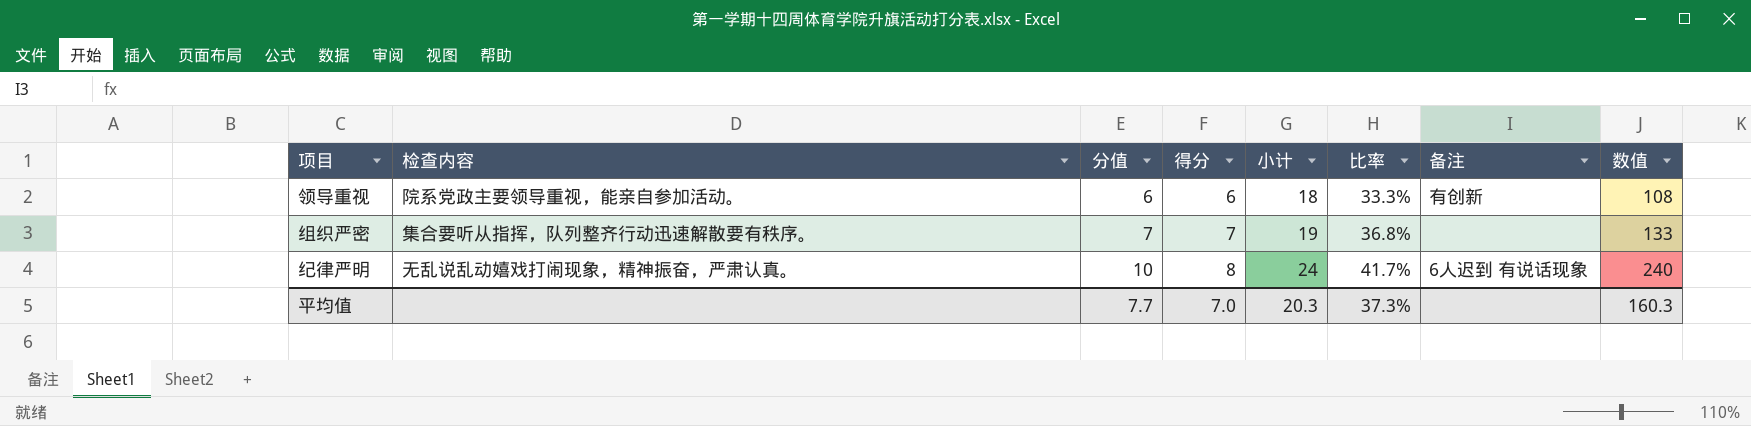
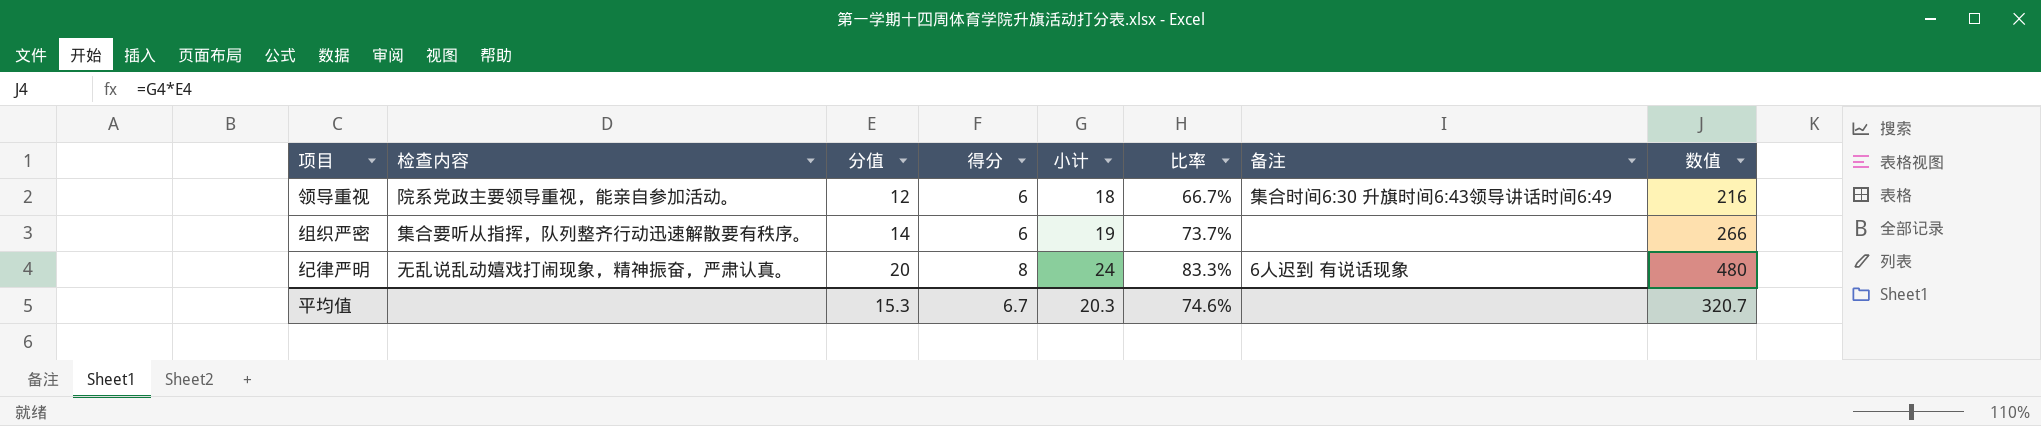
领导重视 | 分值: 6 -> 12
领导重视 | 比率: 33.3% -> 66.7%
领导重视 | 备注: 有创新 -> 集合时间6:30 升旗时间6:43领导讲话时间6:49
领导重视 | 数值: 108 -> 216
组织严密 | 分值: 7 -> 14
组织严密 | 得分: 7 -> 6
组织严密 | 比率: 36.8% -> 73.7%
组织严密 | 数值: 133 -> 266
纪律严明 | 分值: 10 -> 20
纪律严明 | 比率: 41.7% -> 83.3%
纪律严明 | 数值: 240 -> 480
平均值 | 分值: 7.7 -> 15.3
平均值 | 得分: 7.0 -> 6.7
平均值 | 比率: 37.3% -> 74.6%
平均值 | 数值: 160.3 -> 320.7

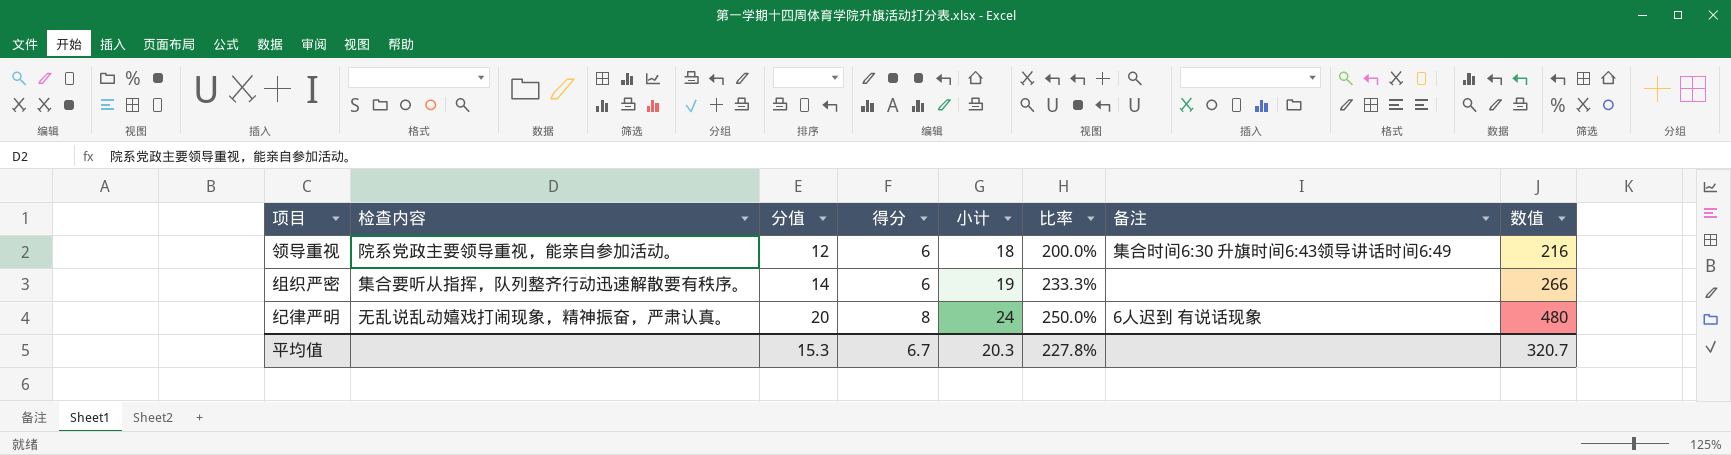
column 比率 | formula: [分值] / [小计] -> [分值] / [得分]
平均值 | 比率: 74.6% -> 227.8%

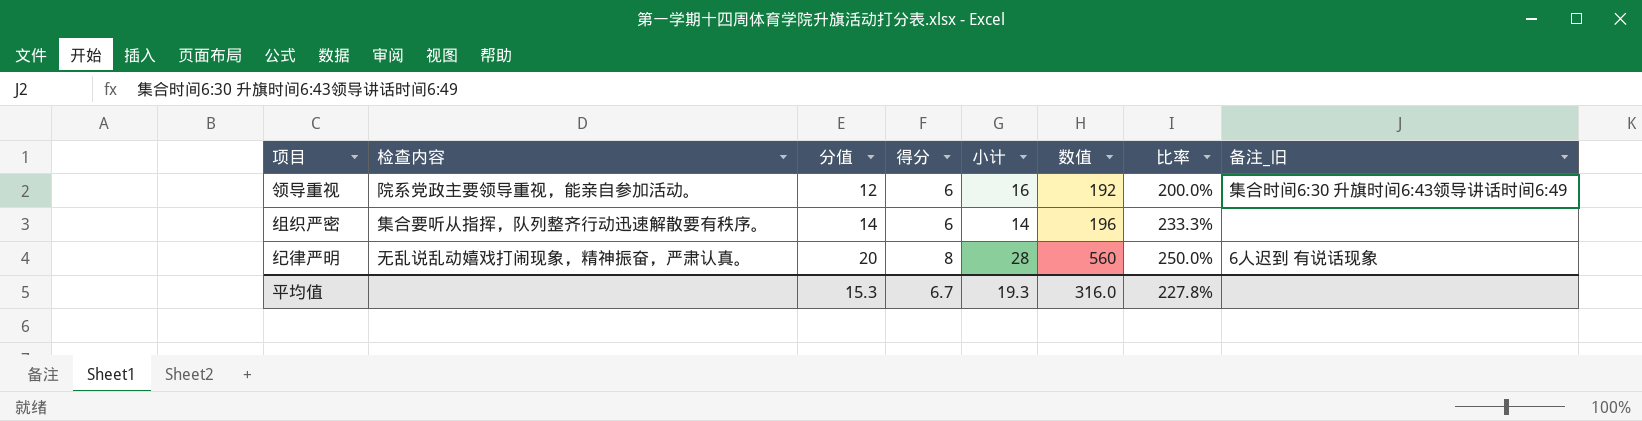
column 数值 | position: 8 -> 6
column name: 备注 -> 备注_旧
领导重视 | 小计: 18 -> 16
领导重视 | 数值: 216 -> 192
组织严密 | 小计: 19 -> 14
组织严密 | 数值: 266 -> 196
纪律严明 | 小计: 24 -> 28
纪律严明 | 数值: 480 -> 560
平均值 | 小计: 20.3 -> 19.3
平均值 | 数值: 320.7 -> 316.0

